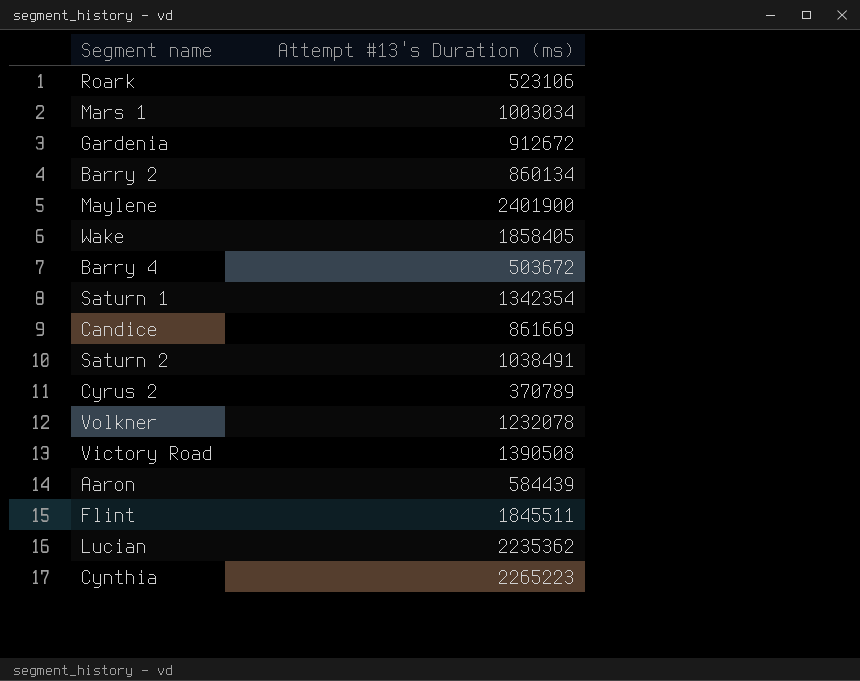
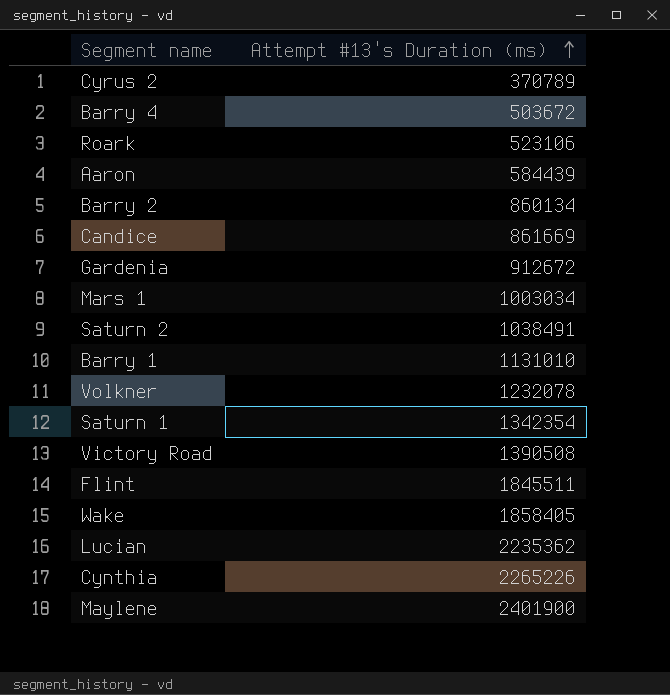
row order: none -> Attempt #13's Duration (ms) ascending
row Barry 1: none -> 1131010
Cynthia | Attempt #13's Duration (ms): 2265223 -> 2265226

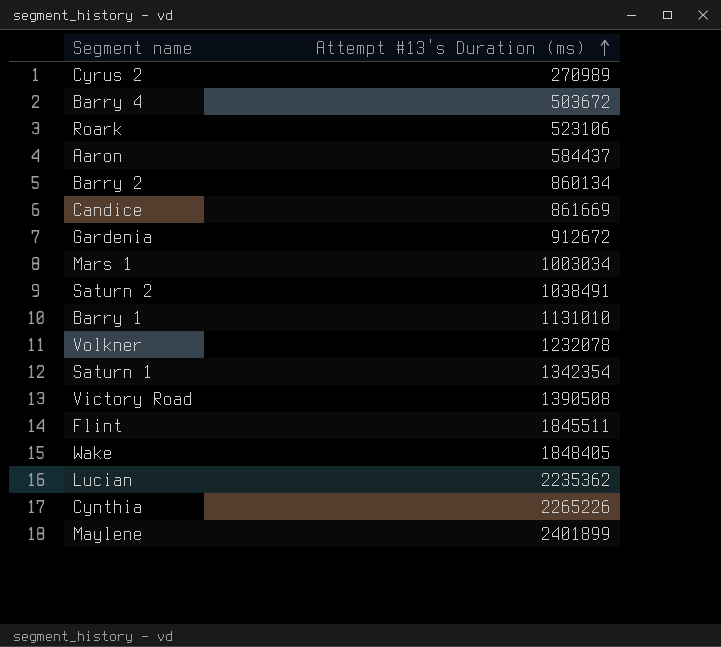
Cyrus 2 | Attempt #13's Duration (ms): 370789 -> 270989
Aaron | Attempt #13's Duration (ms): 584439 -> 584437
Wake | Attempt #13's Duration (ms): 1858405 -> 1848405
Maylene | Attempt #13's Duration (ms): 2401900 -> 2401899

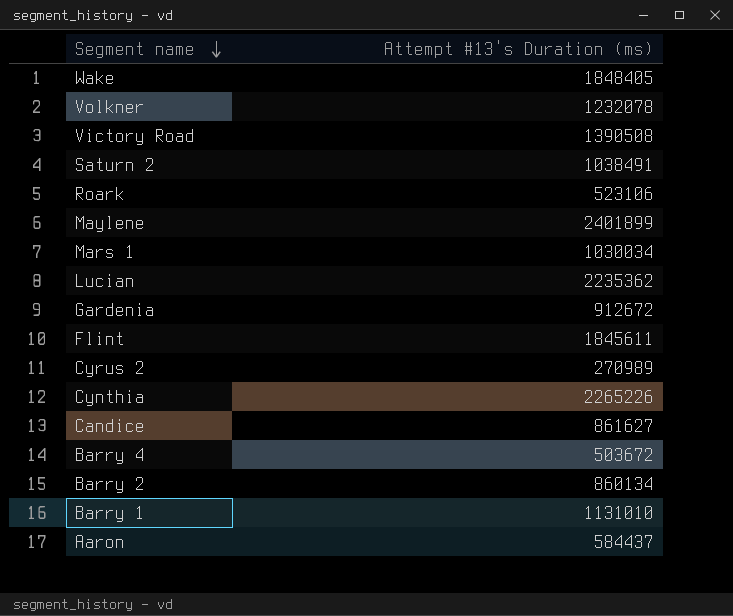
row order: Attempt #13's Duration (ms) ascending -> Segment name descending
row Saturn 1: 1342354 -> none
Mars 1 | Attempt #13's Duration (ms): 1003034 -> 1030034
Flint | Attempt #13's Duration (ms): 1845511 -> 1845611
Candice | Attempt #13's Duration (ms): 861669 -> 861627

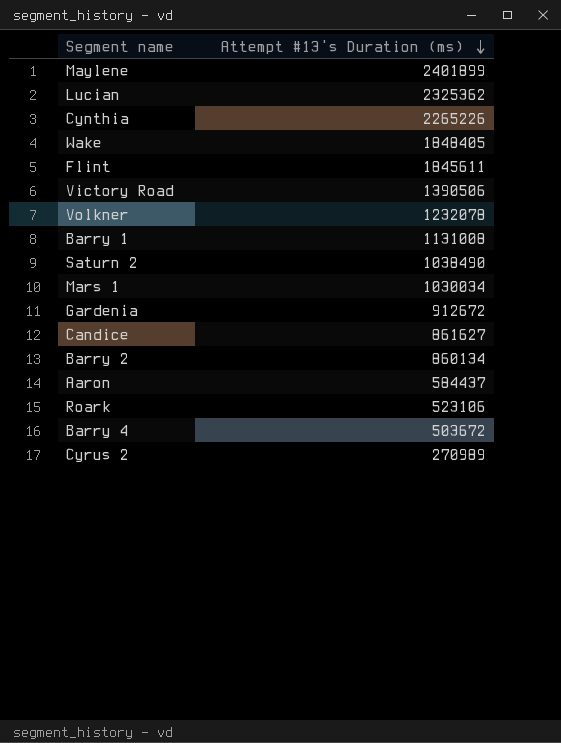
row order: Segment name descending -> Attempt #13's Duration (ms) descending
Lucian | Attempt #13's Duration (ms): 2235362 -> 2325362
Victory Road | Attempt #13's Duration (ms): 1390508 -> 1390506
Barry 1 | Attempt #13's Duration (ms): 1131010 -> 1131008
Saturn 2 | Attempt #13's Duration (ms): 1038491 -> 1038490

